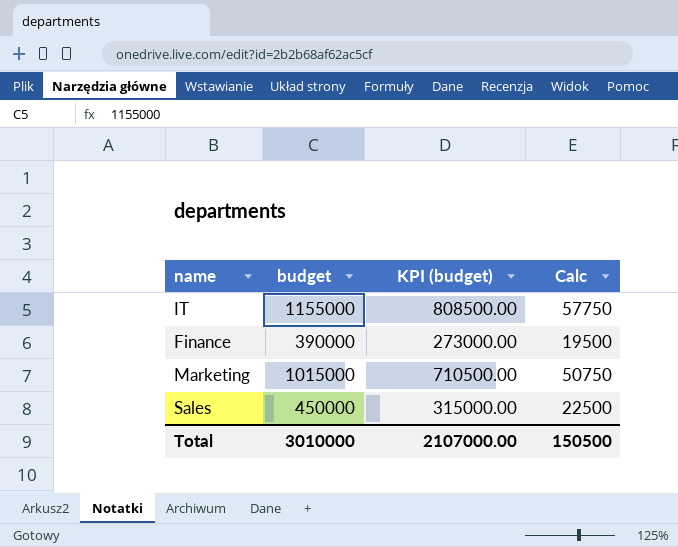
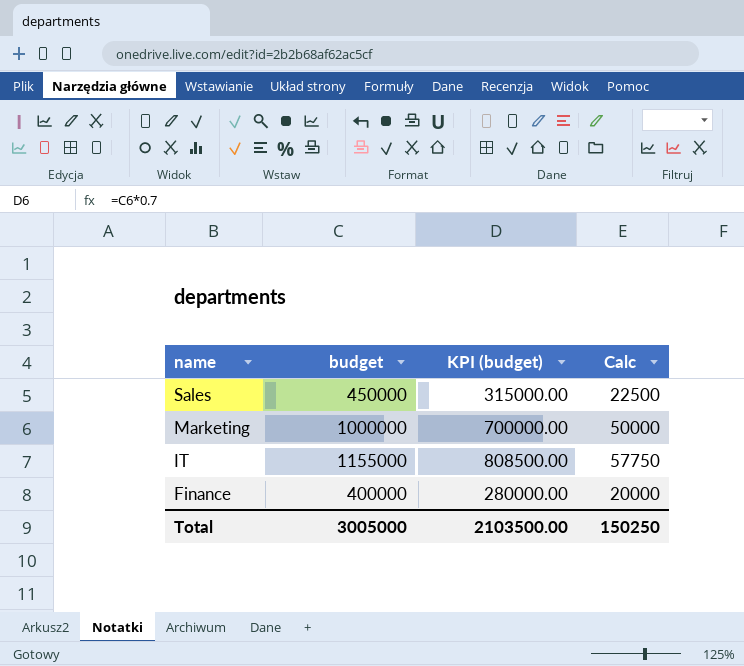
row order: none -> name descending
Marketing | budget: 1015000 -> 1000000
Marketing | KPI (budget): 710500.00 -> 700000.00
Marketing | Calc: 50750 -> 50000
Finance | budget: 390000 -> 400000
Finance | KPI (budget): 273000.00 -> 280000.00
Finance | Calc: 19500 -> 20000
Total | budget: 3010000 -> 3005000
Total | KPI (budget): 2107000.00 -> 2103500.00
Total | Calc: 150500 -> 150250

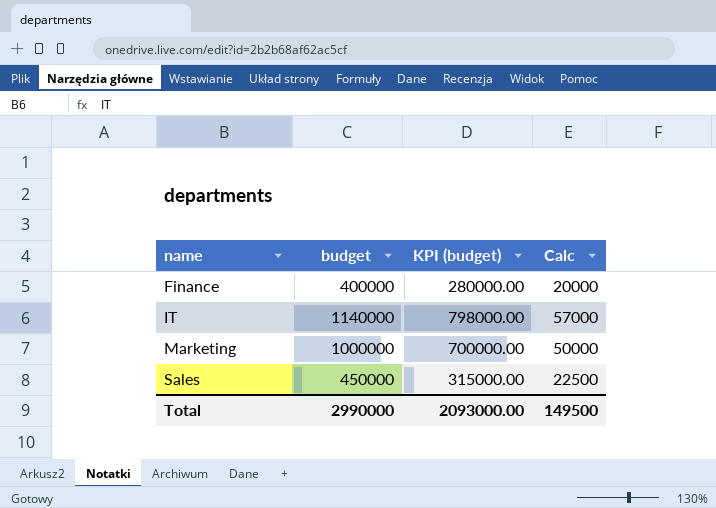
row order: name descending -> name ascending
IT | budget: 1155000 -> 1140000
IT | KPI (budget): 808500.00 -> 798000.00
IT | Calc: 57750 -> 57000
Total | budget: 3005000 -> 2990000
Total | KPI (budget): 2103500.00 -> 2093000.00
Total | Calc: 150250 -> 149500

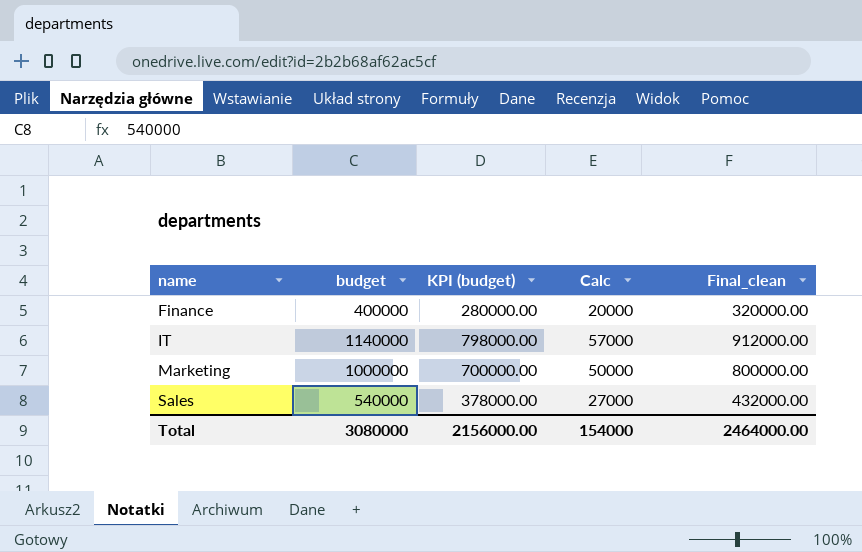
column Final_clean | formula: none -> [budget] * 0.8
Sales | budget: 450000 -> 540000
Sales | KPI (budget): 315000.00 -> 378000.00
Sales | Calc: 22500 -> 27000
Total | budget: 2990000 -> 3080000
Total | KPI (budget): 2093000.00 -> 2156000.00
Total | Calc: 149500 -> 154000

